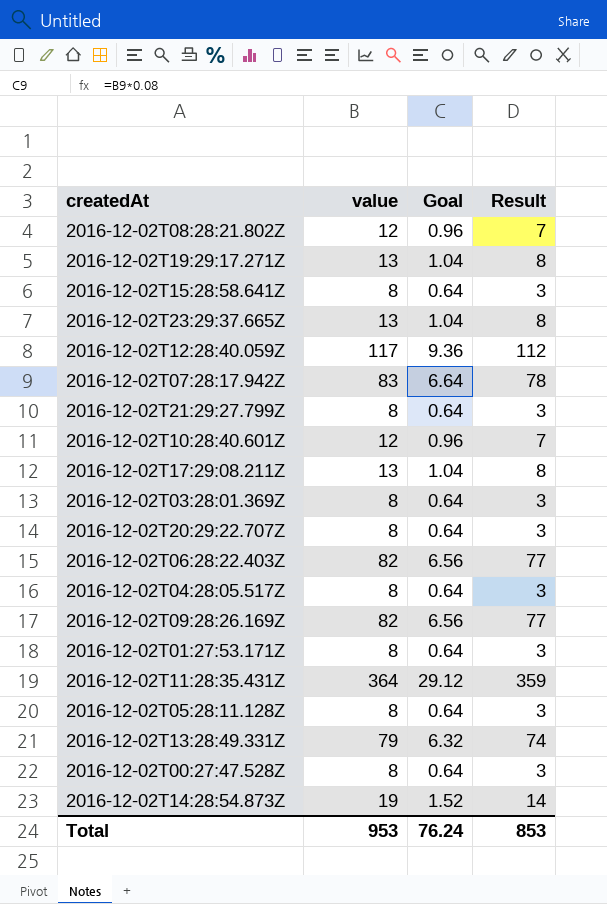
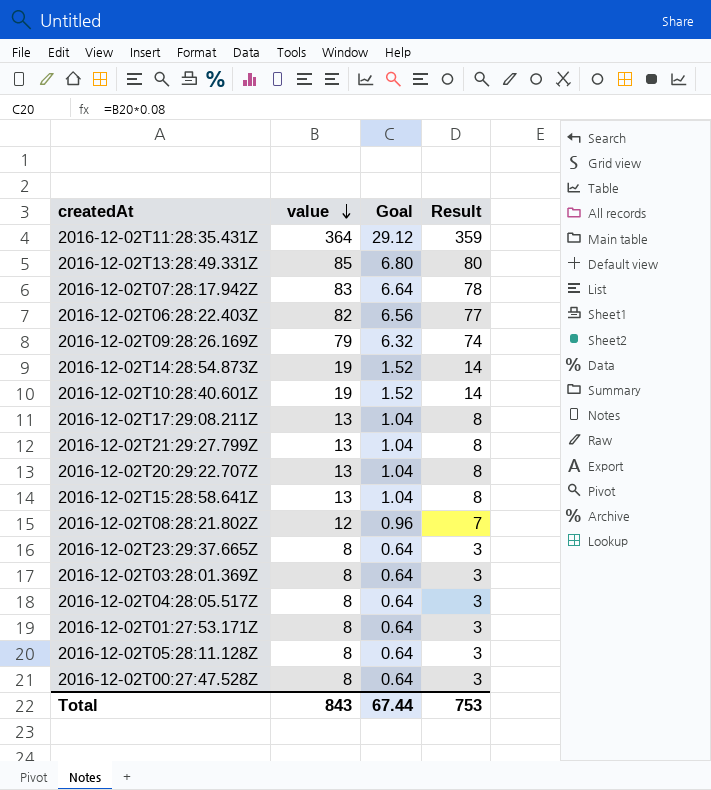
row order: none -> value descending
row 2016-12-02T19:29:17.271Z: 13 | 1.04 | 8 -> none
row 2016-12-02T12:28:40.059Z: 117 | 9.36 | 112 -> none
2016-12-02T13:28:49.331Z | value: 79 -> 85
2016-12-02T13:28:49.331Z | Goal: 6.32 -> 6.80
2016-12-02T13:28:49.331Z | Result: 74 -> 80
2016-12-02T09:28:26.169Z | value: 82 -> 79
2016-12-02T09:28:26.169Z | Goal: 6.56 -> 6.32
2016-12-02T09:28:26.169Z | Result: 77 -> 74
2016-12-02T10:28:40.601Z | value: 12 -> 19
2016-12-02T10:28:40.601Z | Goal: 0.96 -> 1.52
2016-12-02T10:28:40.601Z | Result: 7 -> 14
2016-12-02T21:29:27.799Z | value: 8 -> 13
2016-12-02T21:29:27.799Z | Goal: 0.64 -> 1.04
2016-12-02T21:29:27.799Z | Result: 3 -> 8
2016-12-02T20:29:22.707Z | value: 8 -> 13
2016-12-02T20:29:22.707Z | Goal: 0.64 -> 1.04
2016-12-02T20:29:22.707Z | Result: 3 -> 8
2016-12-02T15:28:58.641Z | value: 8 -> 13
2016-12-02T15:28:58.641Z | Goal: 0.64 -> 1.04
2016-12-02T15:28:58.641Z | Result: 3 -> 8
2016-12-02T23:29:37.665Z | value: 13 -> 8
2016-12-02T23:29:37.665Z | Goal: 1.04 -> 0.64
2016-12-02T23:29:37.665Z | Result: 8 -> 3
Total | value: 953 -> 843
Total | Goal: 76.24 -> 67.44
Total | Result: 853 -> 753

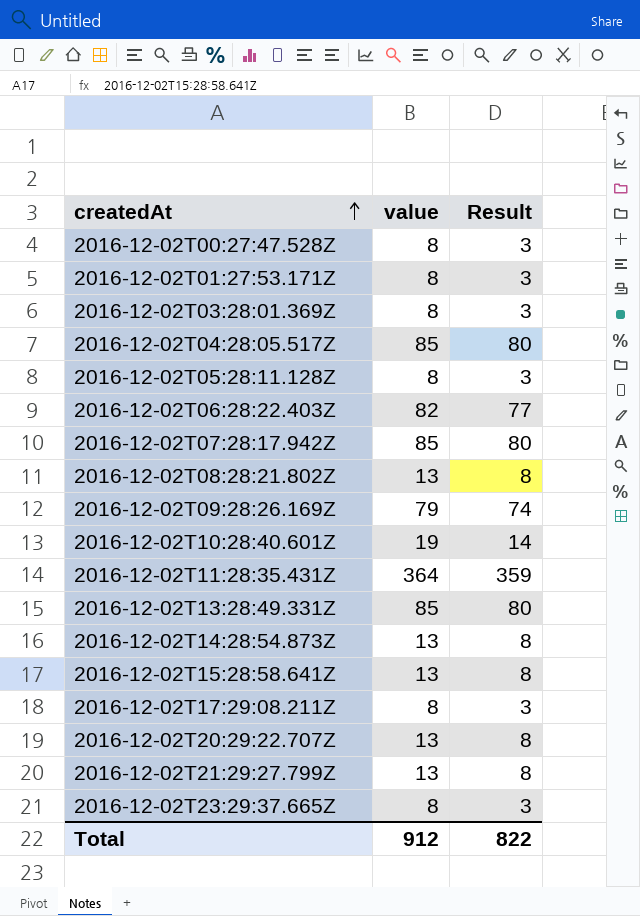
row order: value descending -> createdAt ascending
column Goal | formula: [value] * 0.08 -> none
2016-12-02T04:28:05.517Z | value: 8 -> 85
2016-12-02T04:28:05.517Z | Result: 3 -> 80
2016-12-02T07:28:17.942Z | value: 83 -> 85
2016-12-02T07:28:17.942Z | Result: 78 -> 80
2016-12-02T08:28:21.802Z | value: 12 -> 13
2016-12-02T08:28:21.802Z | Result: 7 -> 8
2016-12-02T14:28:54.873Z | value: 19 -> 13
2016-12-02T14:28:54.873Z | Result: 14 -> 8
2016-12-02T17:29:08.211Z | value: 13 -> 8
2016-12-02T17:29:08.211Z | Result: 8 -> 3
Total | value: 843 -> 912
Total | Result: 753 -> 822

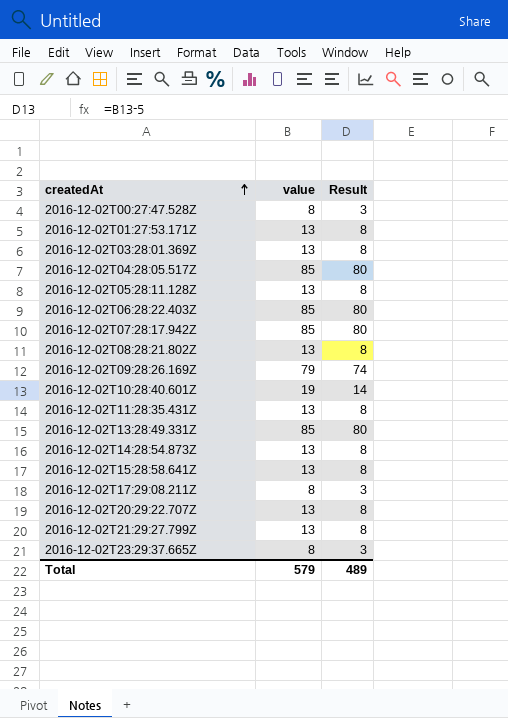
2016-12-02T01:27:53.171Z | value: 8 -> 13
2016-12-02T01:27:53.171Z | Result: 3 -> 8
2016-12-02T03:28:01.369Z | value: 8 -> 13
2016-12-02T03:28:01.369Z | Result: 3 -> 8
2016-12-02T05:28:11.128Z | value: 8 -> 13
2016-12-02T05:28:11.128Z | Result: 3 -> 8
2016-12-02T06:28:22.403Z | value: 82 -> 85
2016-12-02T06:28:22.403Z | Result: 77 -> 80
2016-12-02T11:28:35.431Z | value: 364 -> 13
2016-12-02T11:28:35.431Z | Result: 359 -> 8
Total | value: 912 -> 579
Total | Result: 822 -> 489

